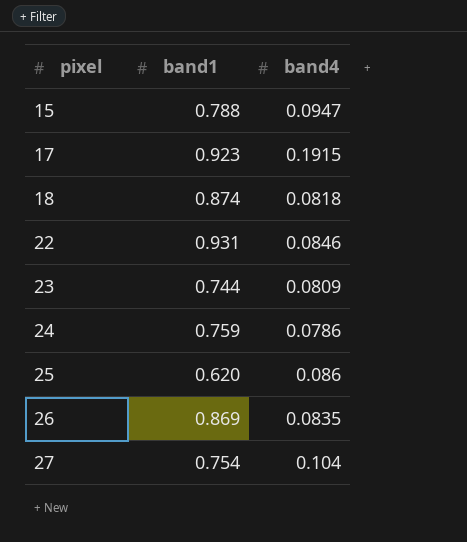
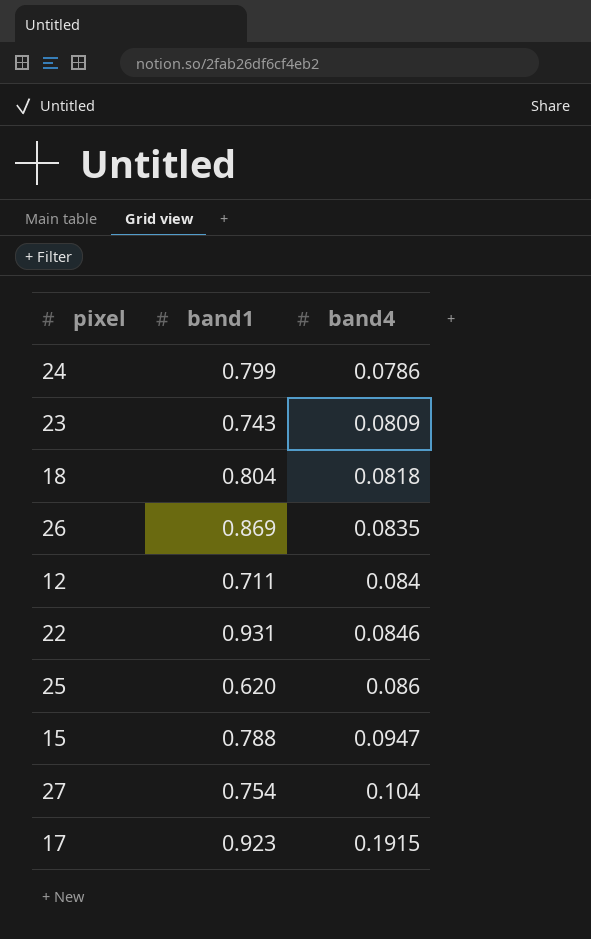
row order: pixel ascending -> band4 ascending
24 | band1: 0.759 -> 0.799
23 | band1: 0.744 -> 0.743
18 | band1: 0.874 -> 0.804
row 12: none -> 0.711 | 0.084

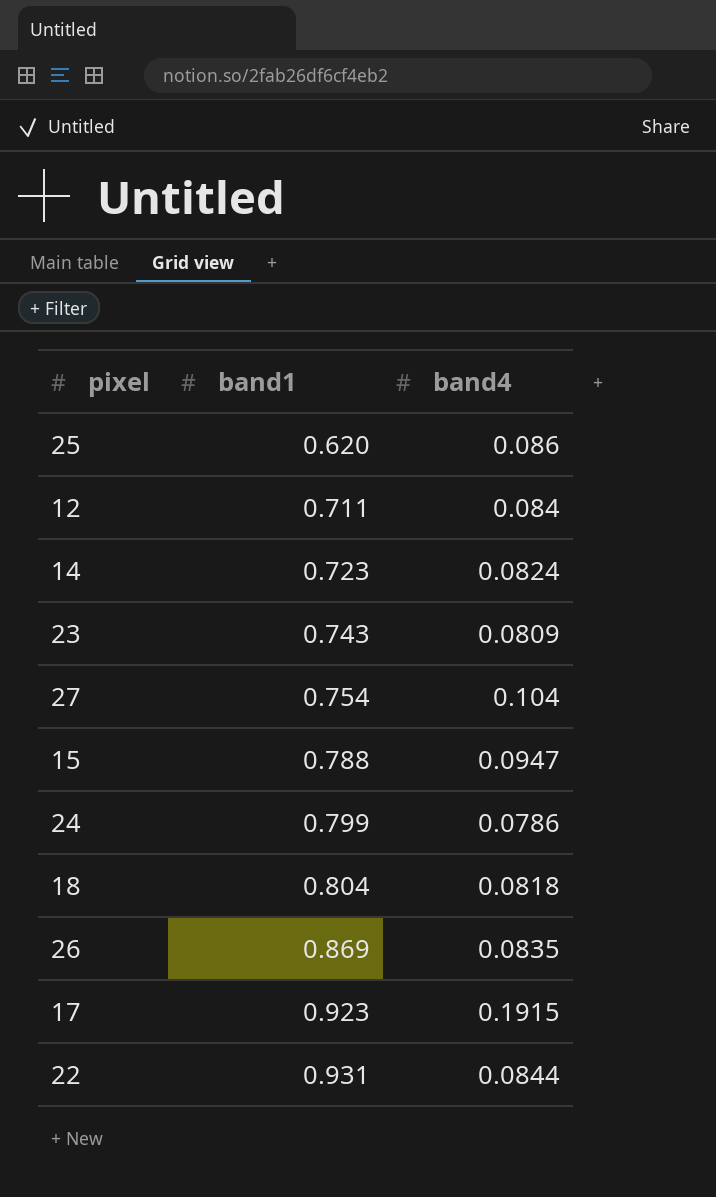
row order: band4 ascending -> band1 ascending
row 14: none -> 0.723 | 0.0824
22 | band4: 0.0846 -> 0.0844

